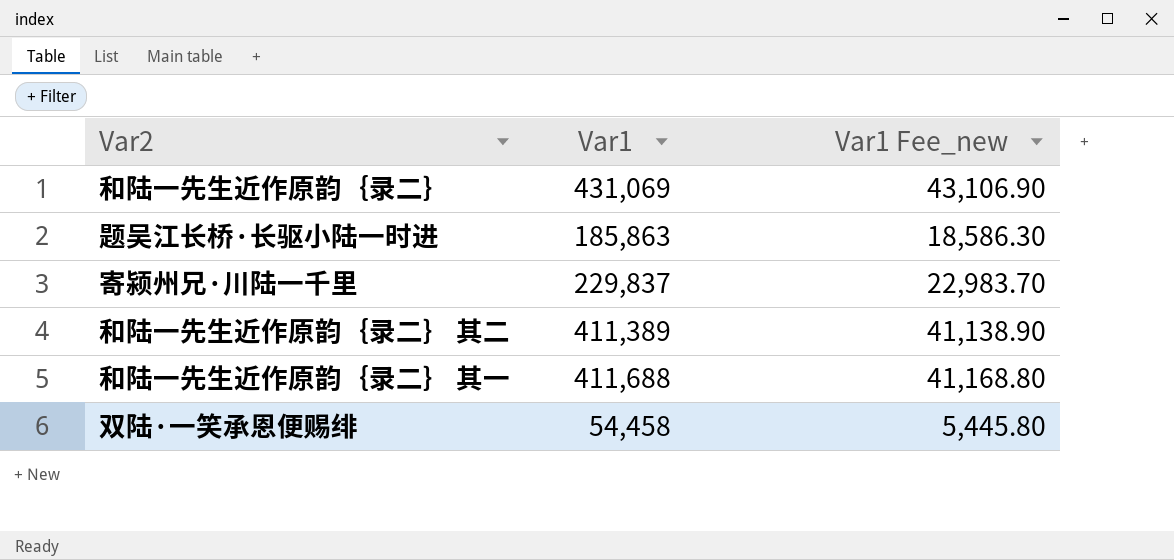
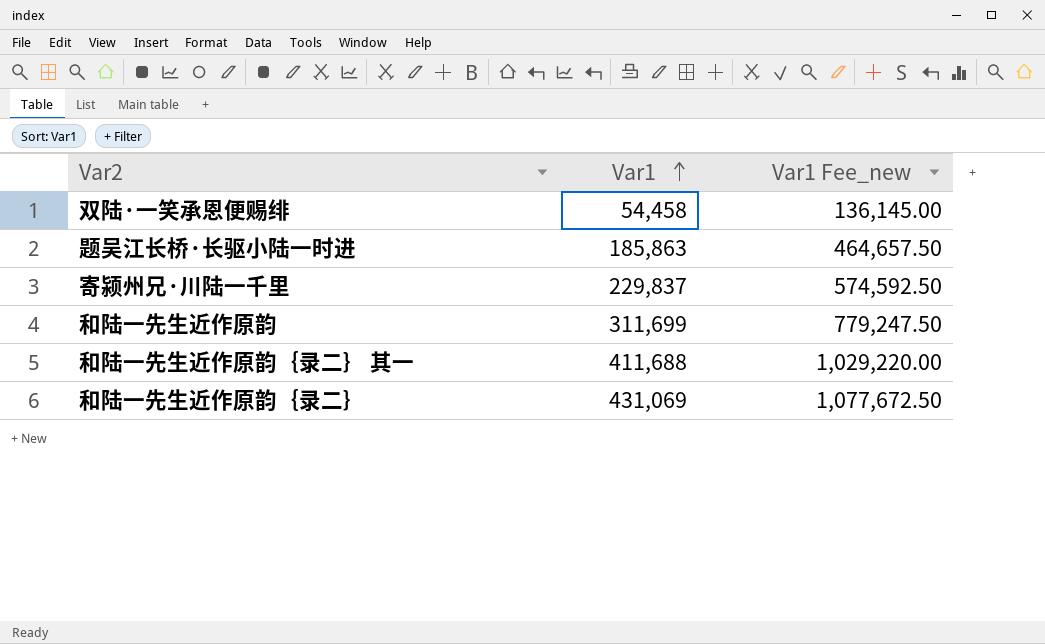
row order: none -> Var1 ascending
column Var1 Fee_new | formula: [Var1] * 0.1 -> [Var1] * 2.5
row 和陆一先生近作原韵｛录二｝ 其二: 411,389 | 41,138.90 -> none
row 和陆一先生近作原韵: none -> 311,699 | 779,247.50

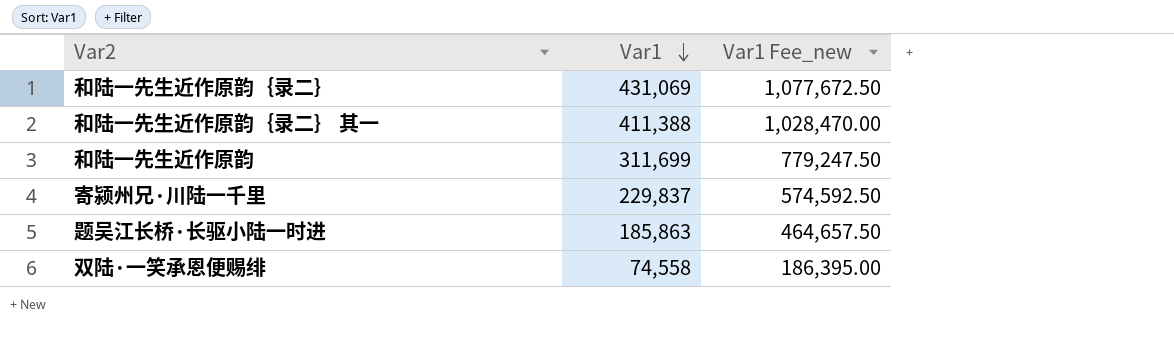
row order: Var1 ascending -> Var1 descending
和陆一先生近作原韵｛录二｝ 其一 | Var1: 411,688 -> 411,388
和陆一先生近作原韵｛录二｝ 其一 | Var1 Fee_new: 1,029,220.00 -> 1,028,470.00
双陆·一笑承恩便赐绯 | Var1: 54,458 -> 74,558
双陆·一笑承恩便赐绯 | Var1 Fee_new: 136,145.00 -> 186,395.00

